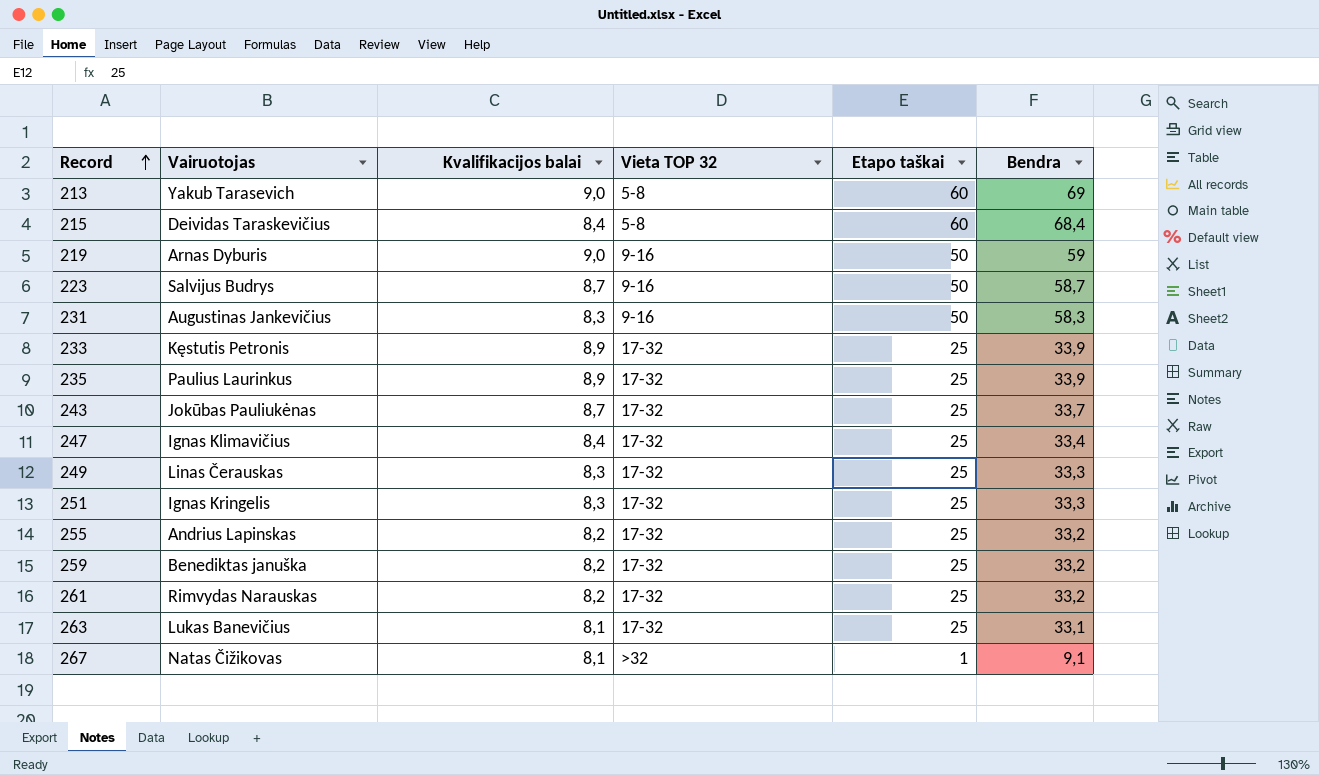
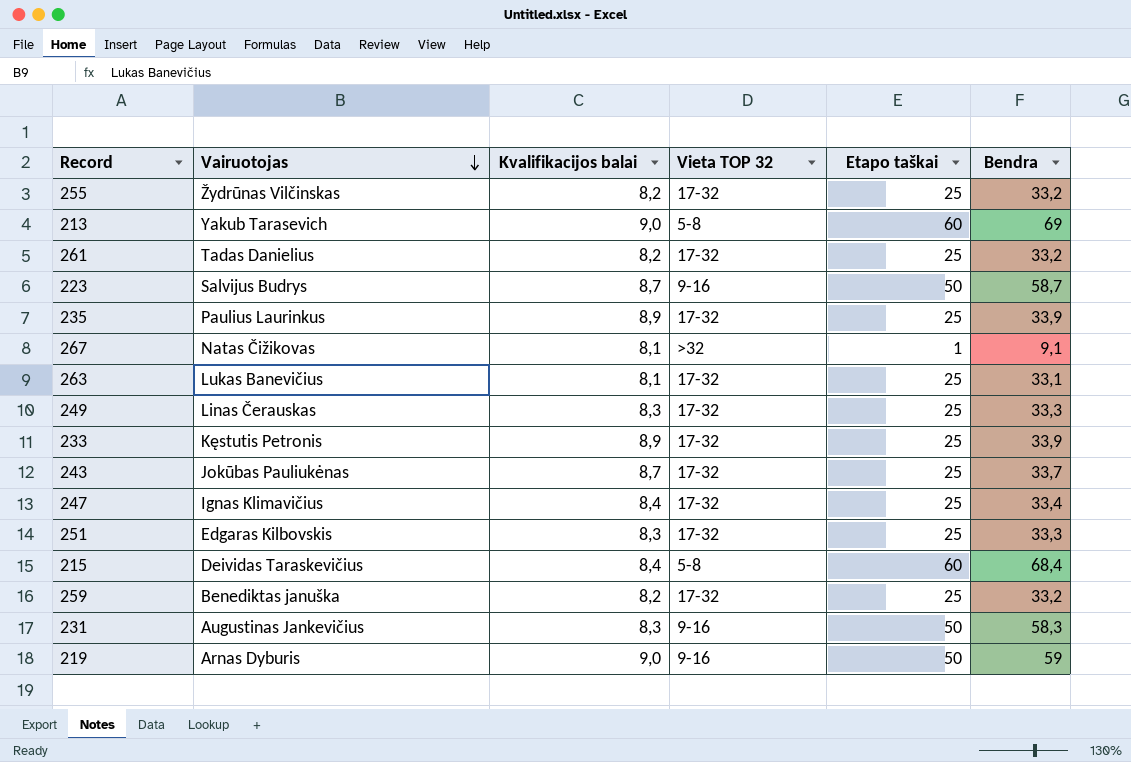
row order: Record ascending -> Vairuotojas descending
255 | Vairuotojas: Andrius Lapinskas -> Žydrūnas Vilčinskas
261 | Vairuotojas: Rimvydas Narauskas -> Tadas Danielius
251 | Vairuotojas: Ignas Kringelis -> Edgaras Kilbovskis

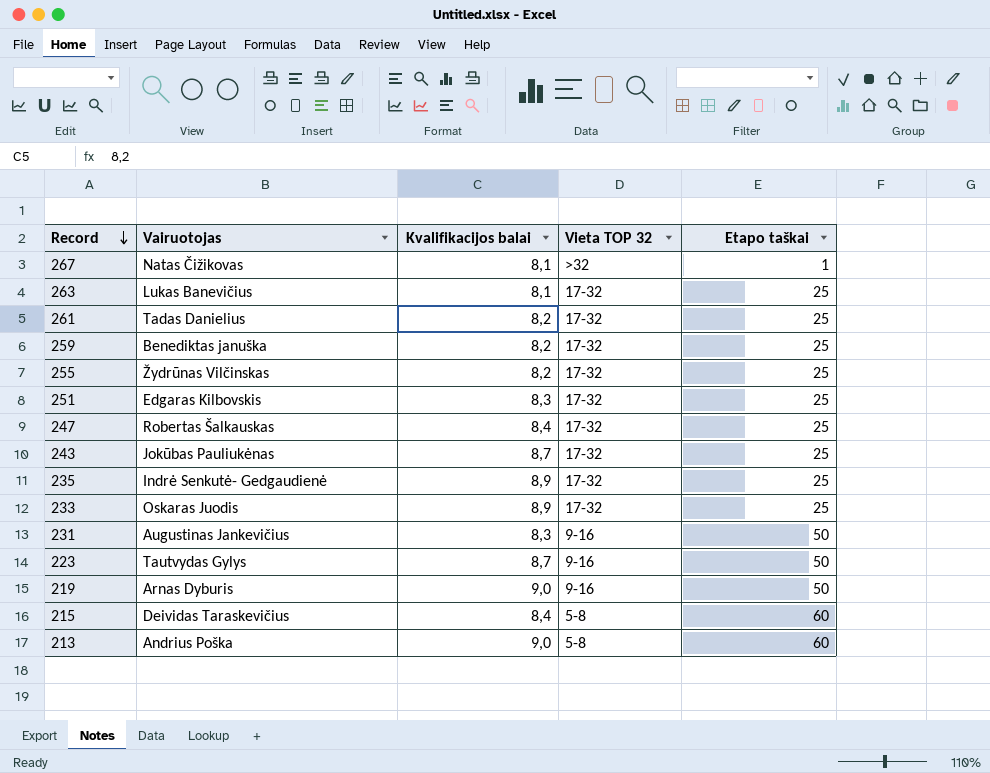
row order: Vairuotojas descending -> Record descending
column Bendra | formula: [Kvalifikacijos balai] + [Etapo taškai] -> none
row 249: Linas Čerauskas | 8,3 | 17-32 | 25 | 33,3 -> none
247 | Vairuotojas: Ignas Klimavičius -> Robertas Šalkauskas
235 | Vairuotojas: Paulius Laurinkus -> Indrė Senkutė- Gedgaudienė
233 | Vairuotojas: Kęstutis Petronis -> Oskaras Juodis
223 | Vairuotojas: Salvijus Budrys -> Tautvydas Gylys
213 | Vairuotojas: Yakub Tarasevich -> Andrius Poška

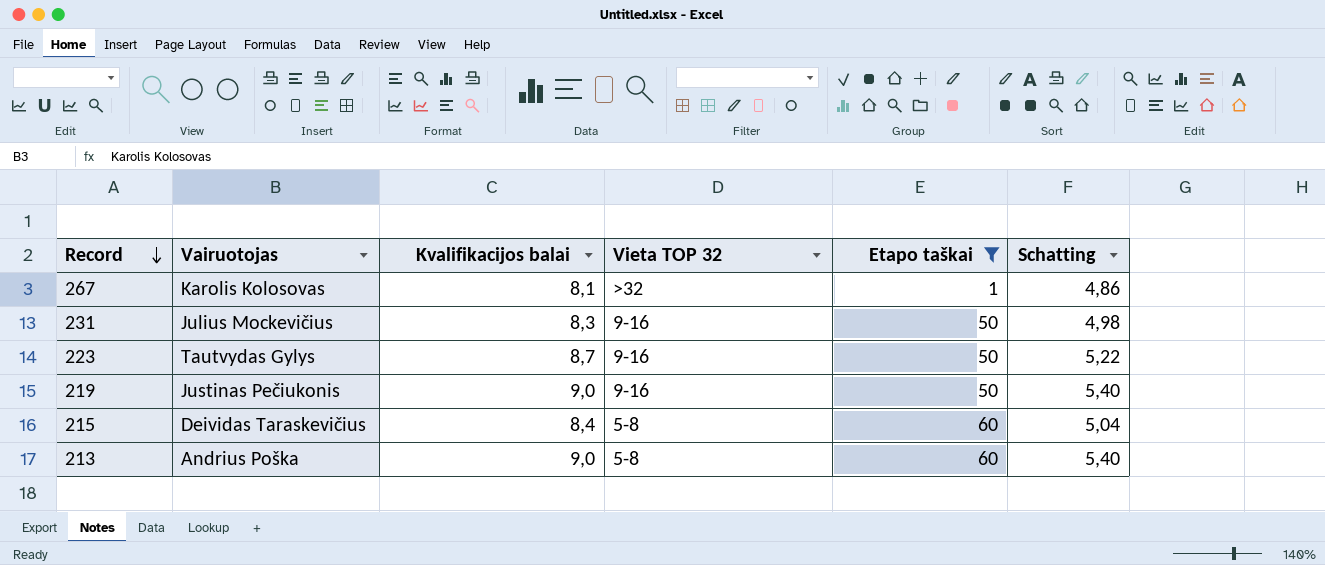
filter: none -> Etapo taškai != 25
column Schatting | formula: none -> [Kvalifikacijos balai] * 0,6
267 | Vairuotojas: Natas Čižikovas -> Karolis Kolosovas
231 | Vairuotojas: Augustinas Jankevičius -> Julius Mockevičius
219 | Vairuotojas: Arnas Dyburis -> Justinas Pečiukonis

